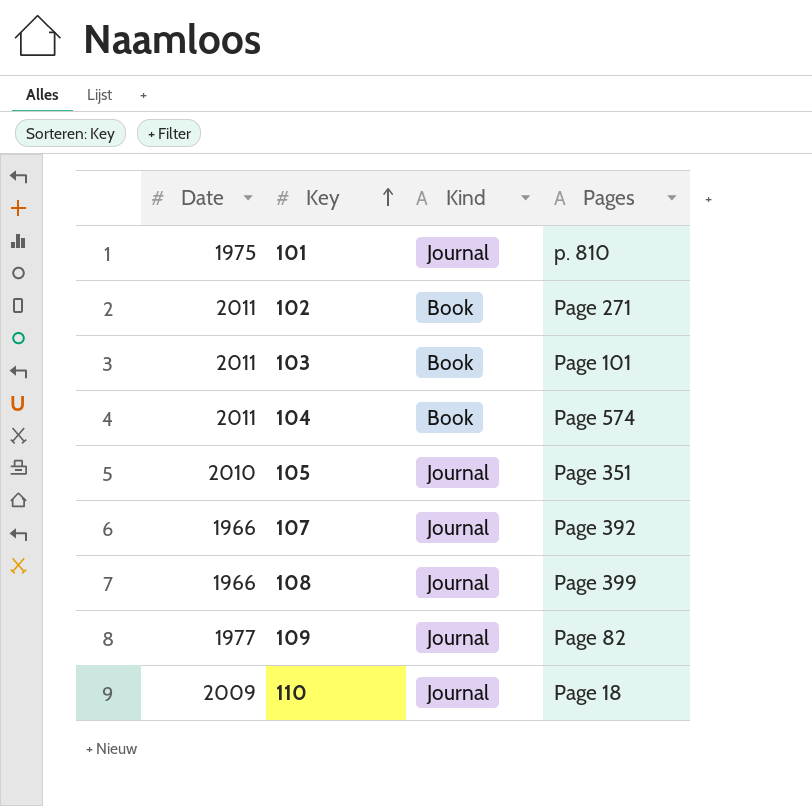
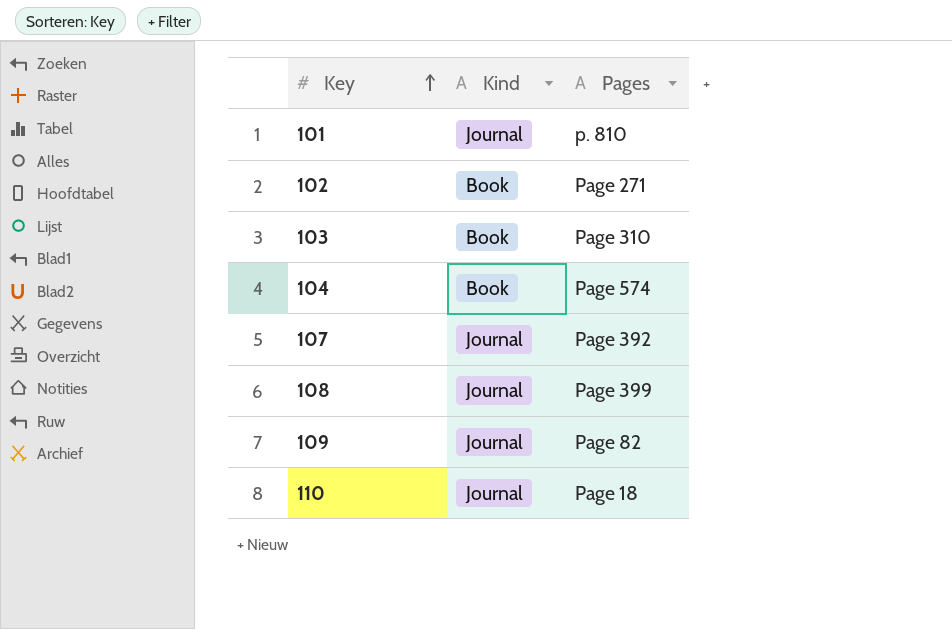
column Date | position: 1 -> none
row 105: 2010 | Journal | Page 351 -> none
103 | Pages: Page 101 -> Page 310

